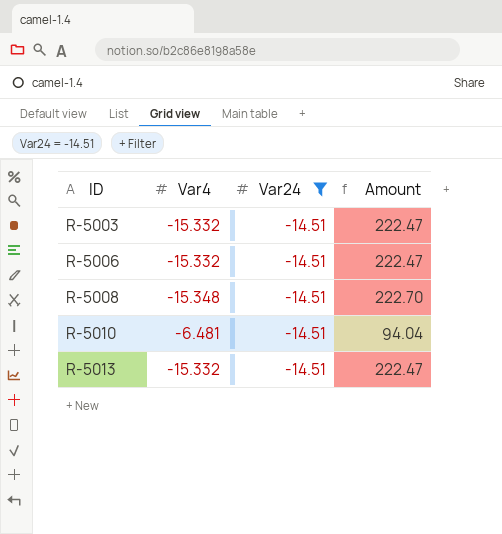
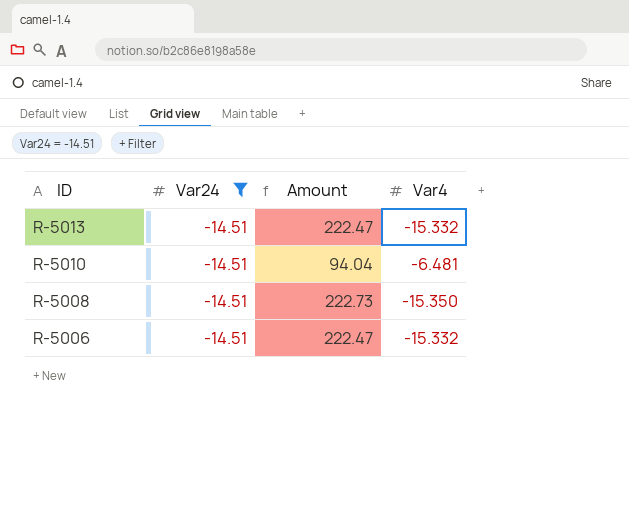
row order: ID ascending -> ID descending
column Var4 | position: 2 -> 4
row R-5003: -15.332 | -14.51 | 222.47 -> none
R-5008 | Amount: 222.70 -> 222.73
R-5008 | Var4: -15.348 -> -15.350

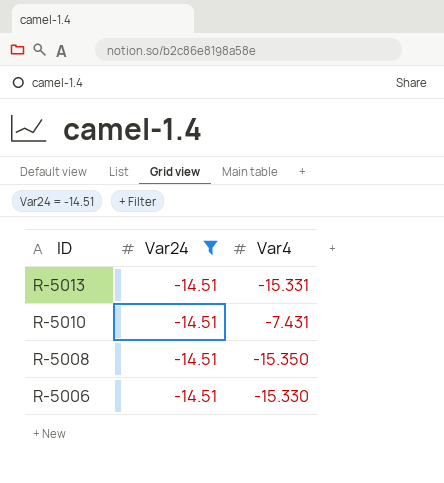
column Amount | formula: [Var24] * [Var4] -> none
R-5013 | Var4: -15.332 -> -15.331
R-5010 | Var4: -6.481 -> -7.431
R-5006 | Var4: -15.332 -> -15.330

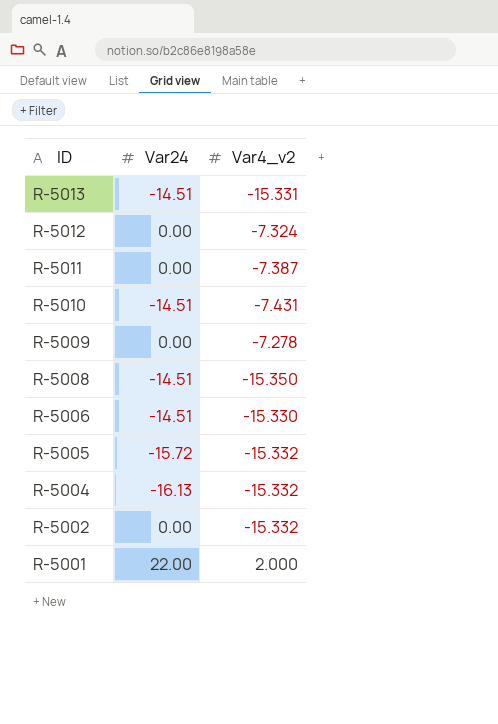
filter: Var24 = -14.51 -> none
column name: Var4 -> Var4_v2

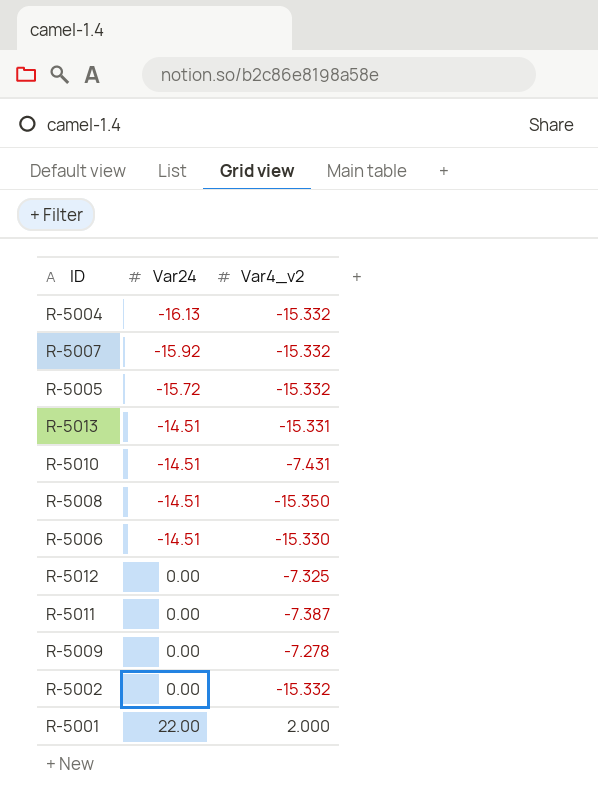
row order: ID descending -> Var24 ascending
row R-5007: none -> -15.92 | -15.332
R-5012 | Var4_v2: -7.324 -> -7.325

